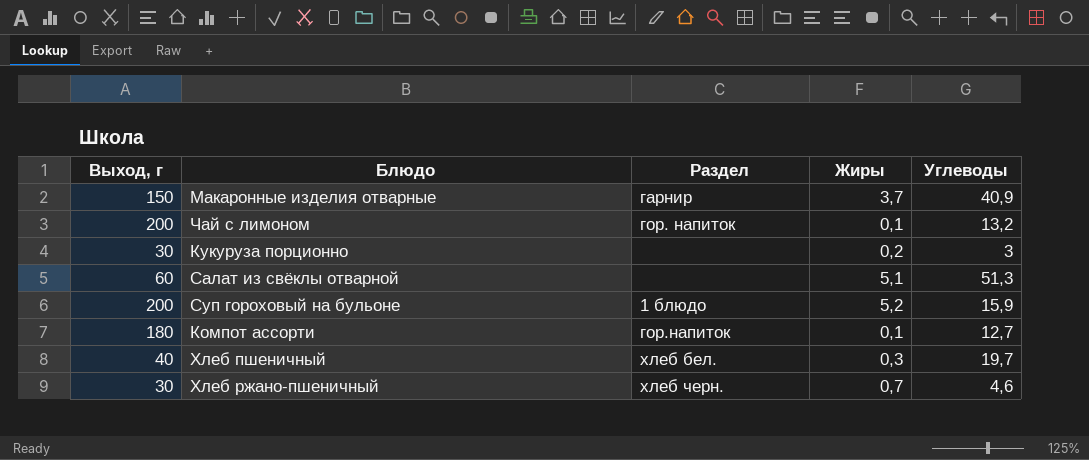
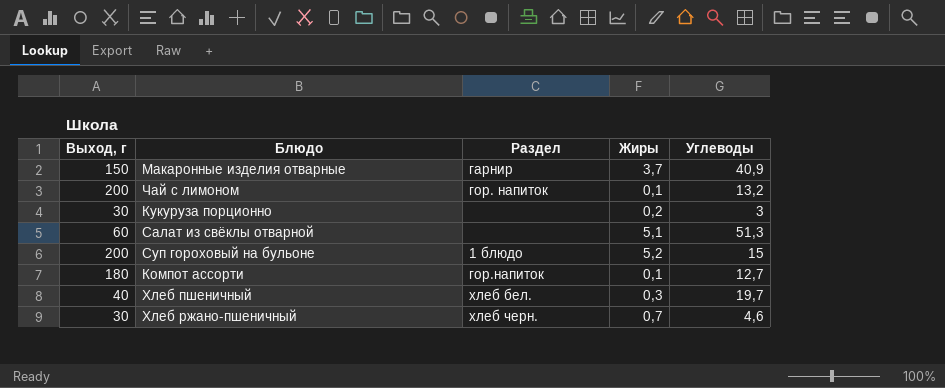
Суп гороховый на бульоне | Углеводы: 15,9 -> 15

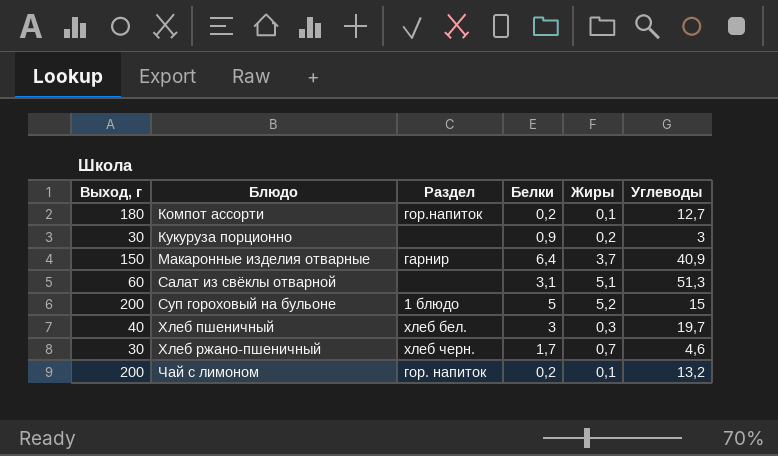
row order: none -> Блюдо ascending
column Белки | position: none -> 4

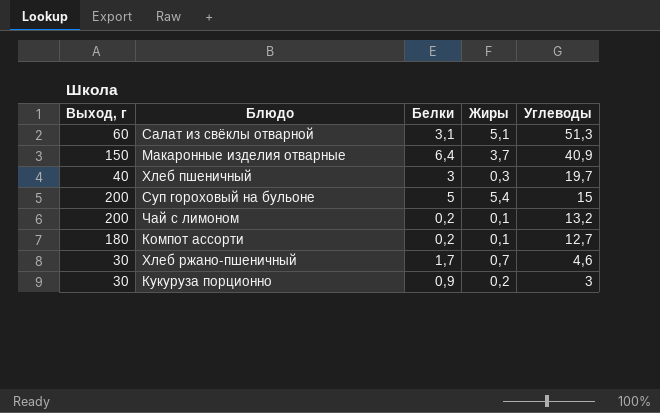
row order: Блюдо ascending -> Углеводы descending
column Раздел | position: 3 -> none
Суп гороховый на бульоне | Жиры: 5,2 -> 5,4

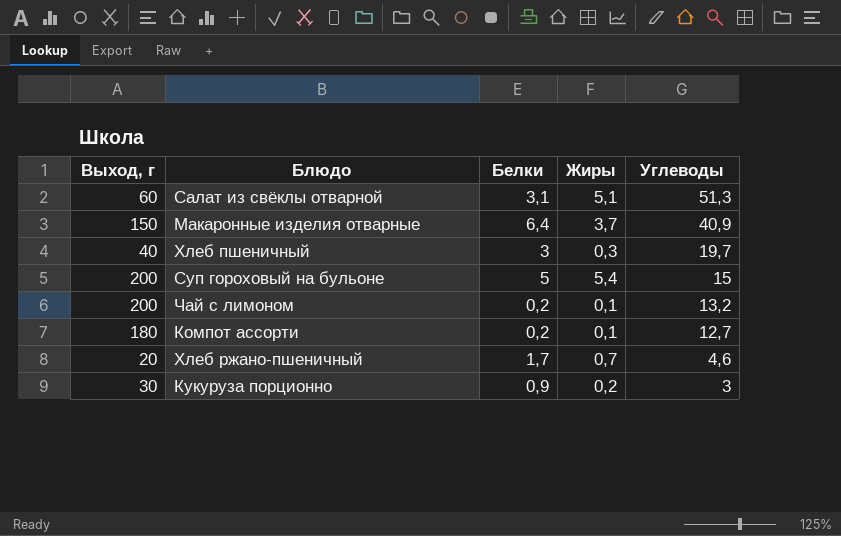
Хлеб ржано-пшеничный | Выход, г: 30 -> 20

